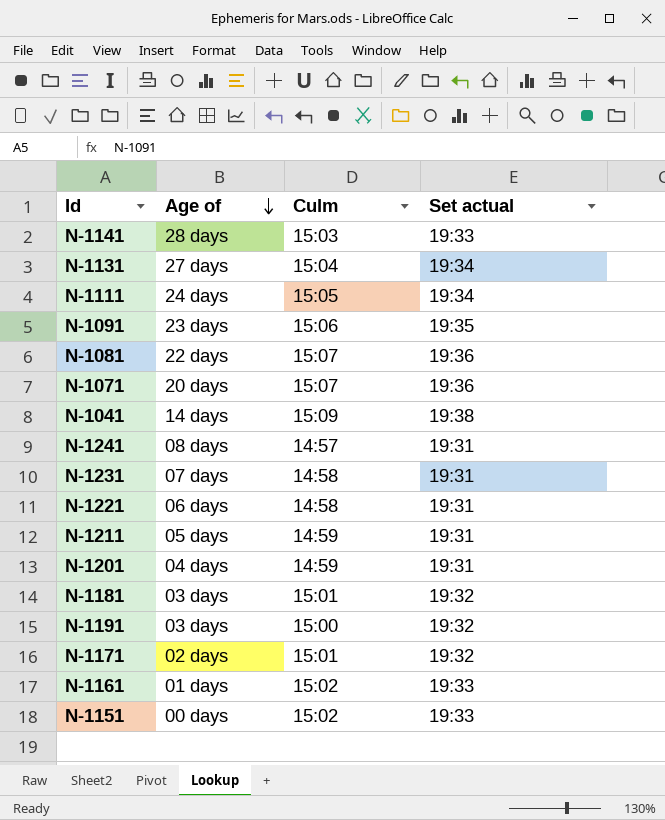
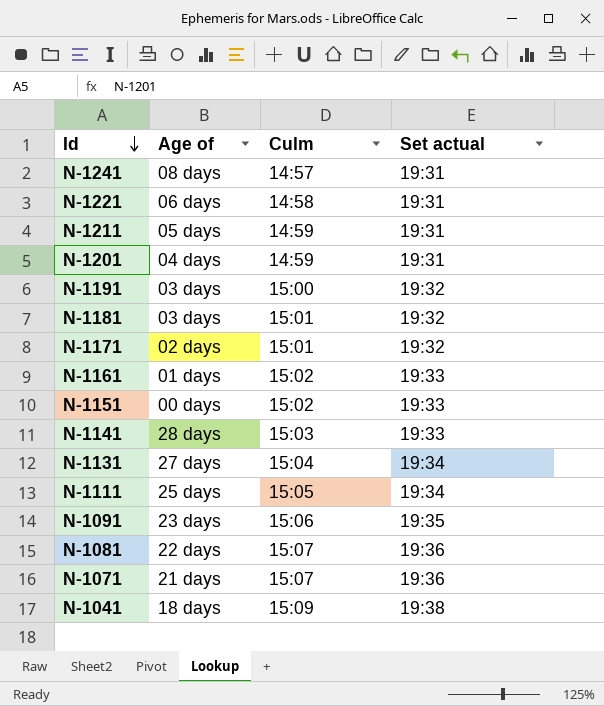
row order: Age of descending -> Id descending
row N-1231: 07 days | 14:58 | 19:31 -> none
N-1111 | Age of: 24 days -> 25 days
N-1071 | Age of: 20 days -> 21 days
N-1041 | Age of: 14 days -> 18 days

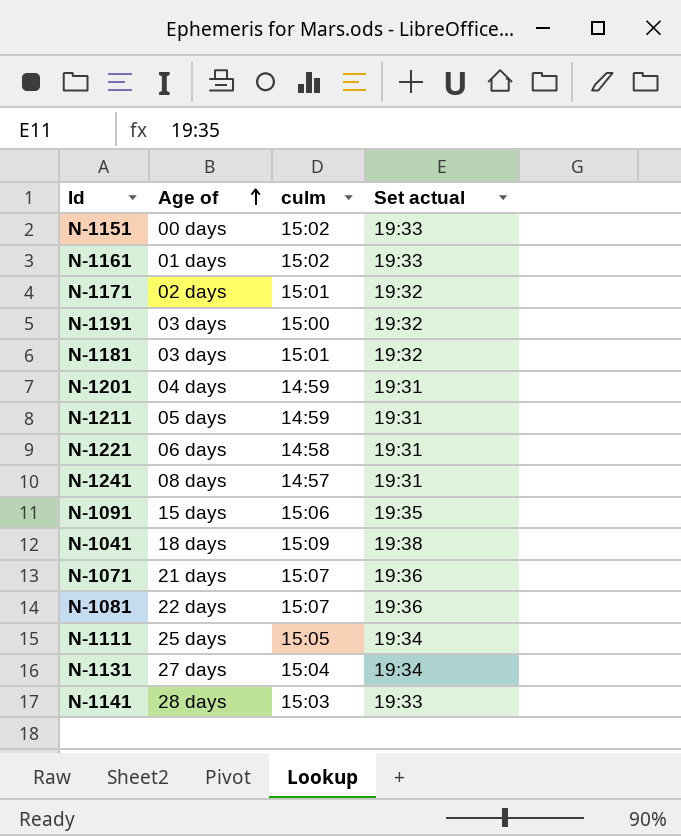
row order: Id descending -> Age of ascending
column name: Culm -> culm
N-1091 | Age of: 23 days -> 15 days

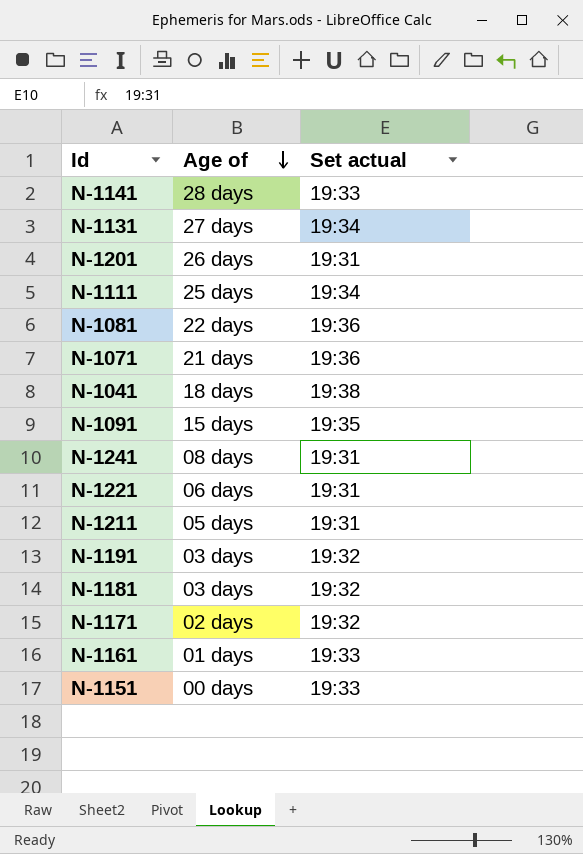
row order: Age of ascending -> Age of descending
column culm | position: 3 -> none
N-1201 | Age of: 04 days -> 26 days

